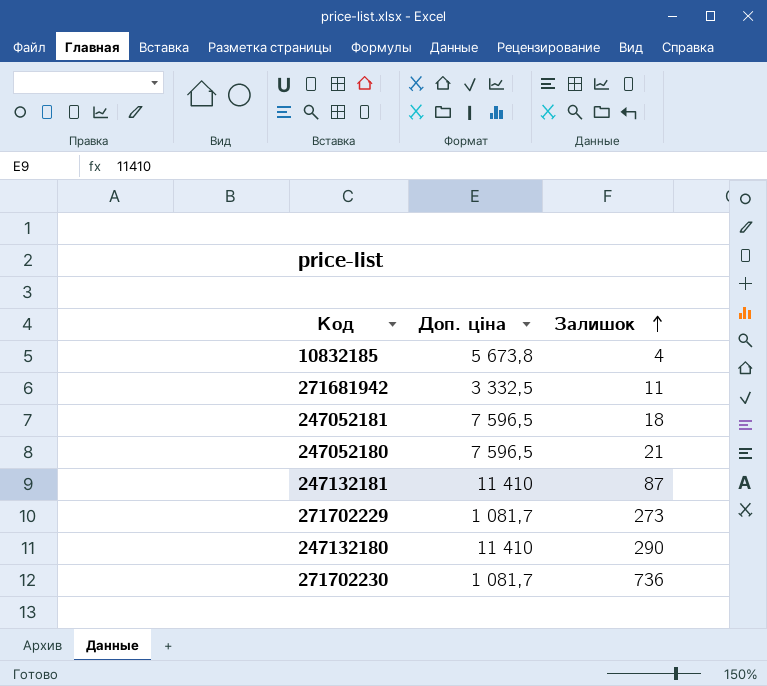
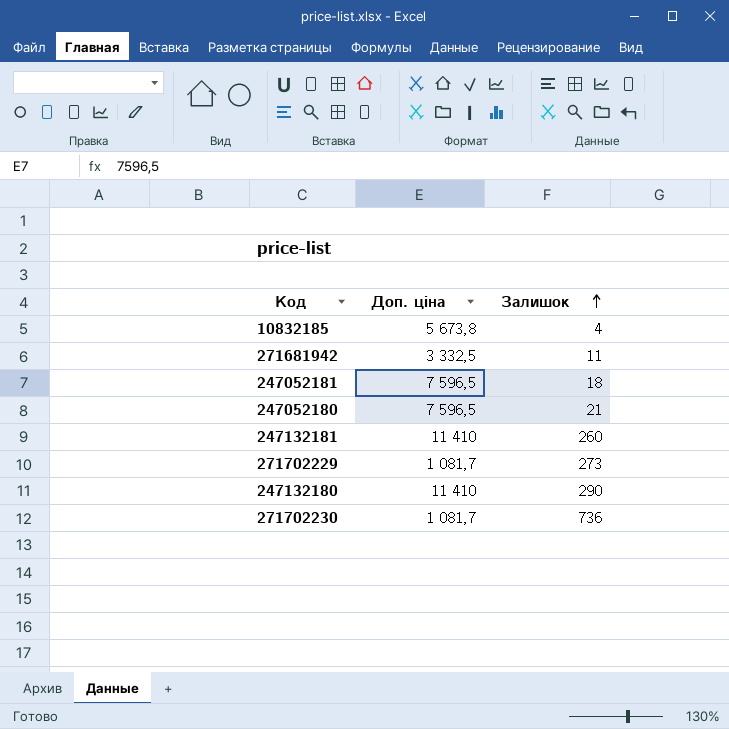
247132181 | Залишок: 87 -> 260

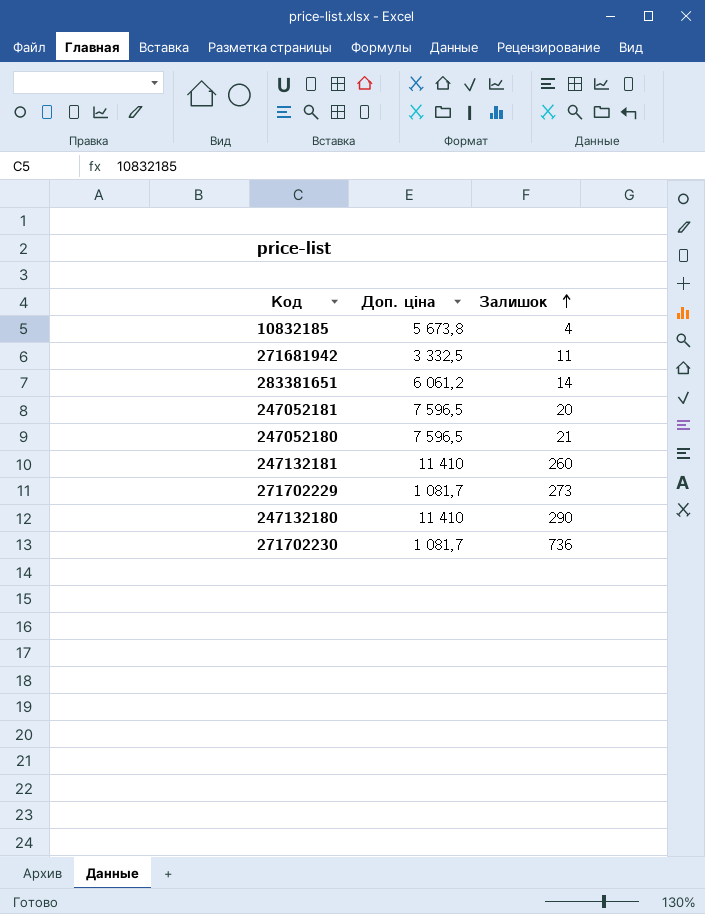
row 283381651: none -> 6 061,2 | 14
247052181 | Залишок: 18 -> 20

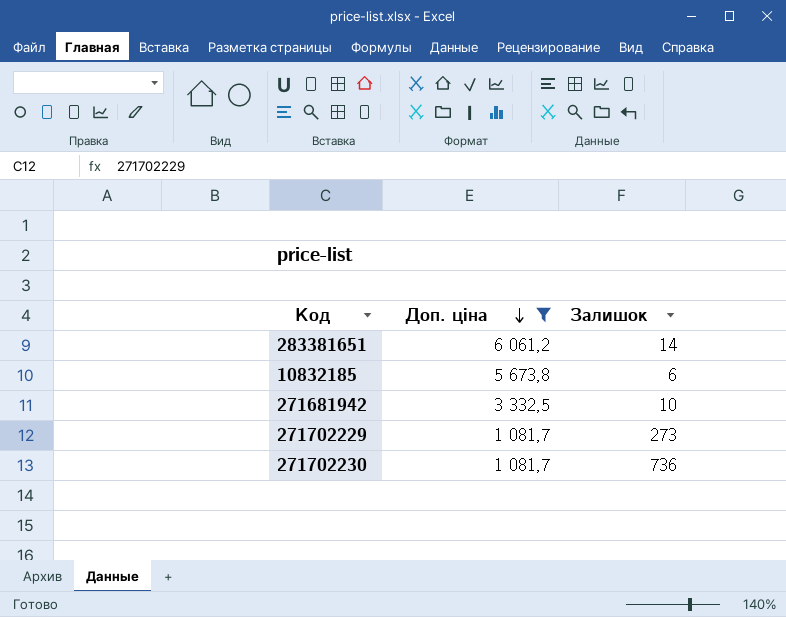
filter: none -> Доп. ціна <= 6 061,2
row order: Залишок ascending -> Доп. ціна descending
10832185 | Залишок: 4 -> 6
271681942 | Залишок: 11 -> 10

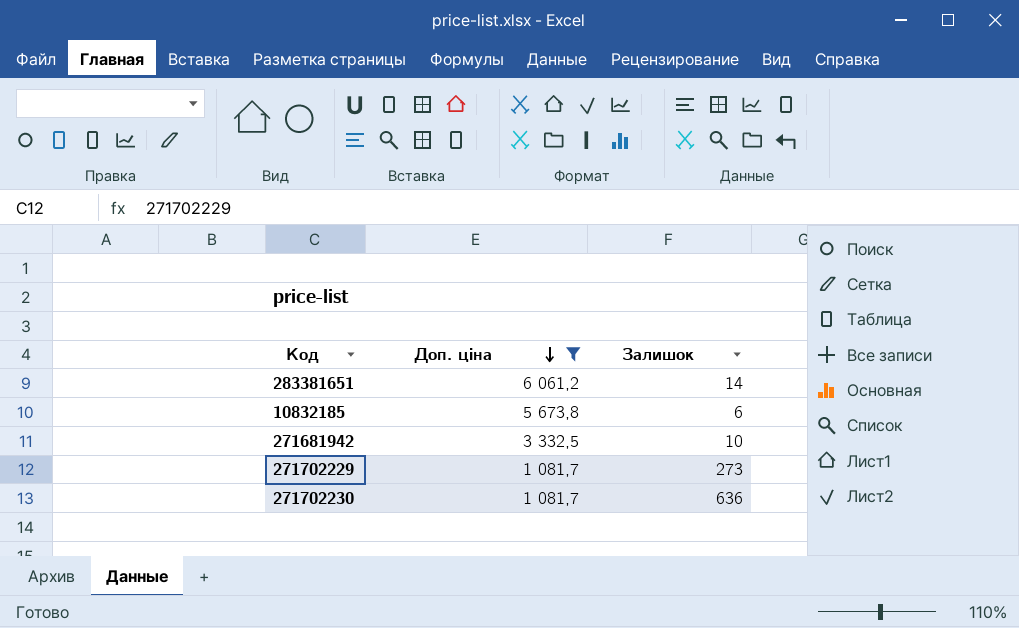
271702230 | Залишок: 736 -> 636

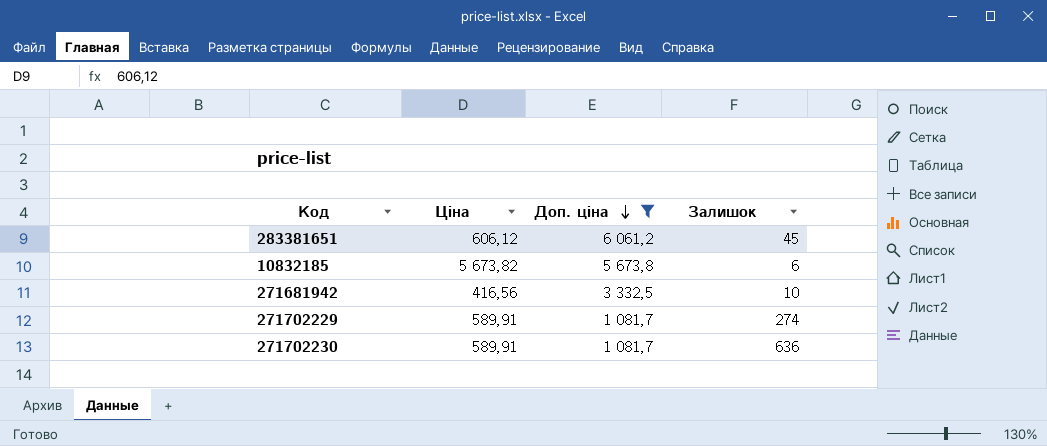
column Ціна | position: none -> 2
283381651 | Залишок: 14 -> 45
271702229 | Залишок: 273 -> 274

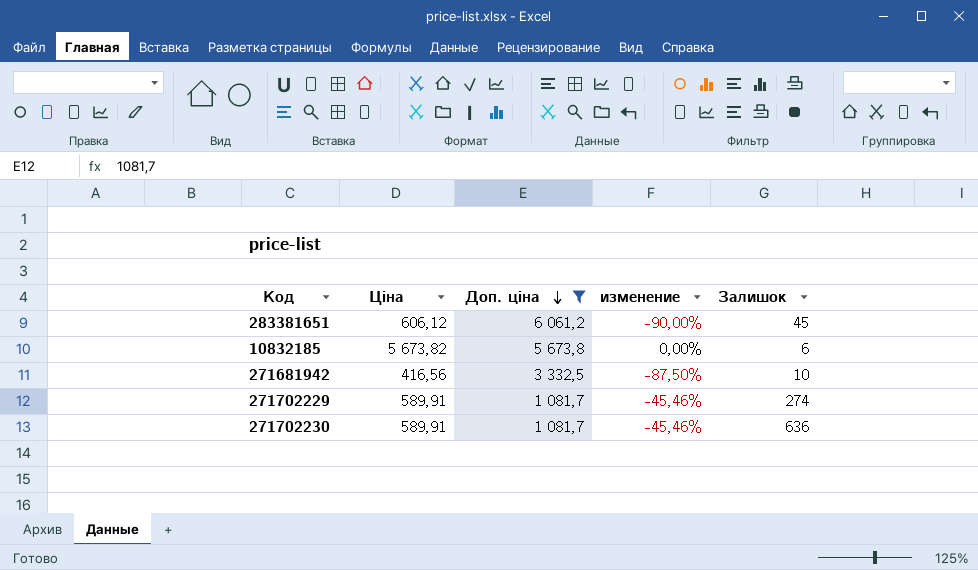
column изменение | formula: none -> ([Ціна] - [Доп. ціна]) / [Доп. ціна]

